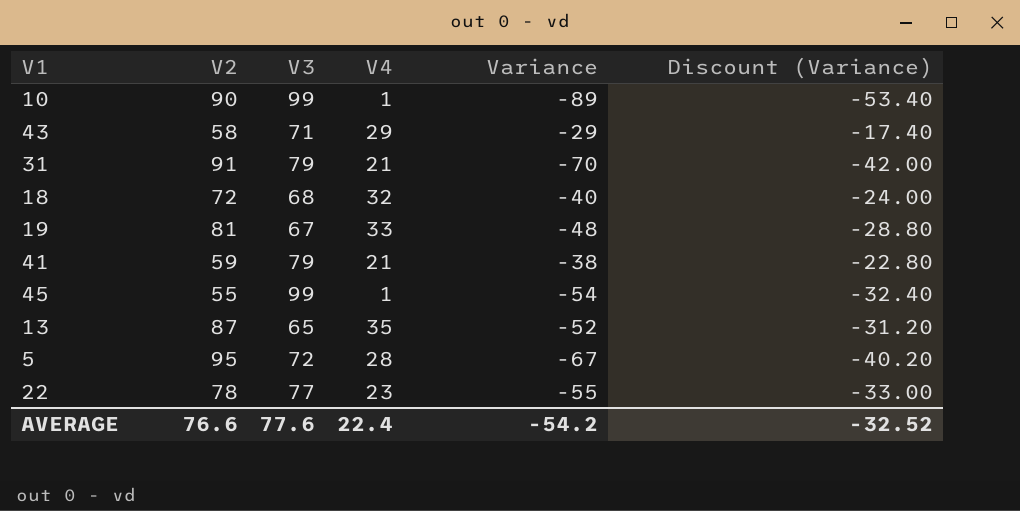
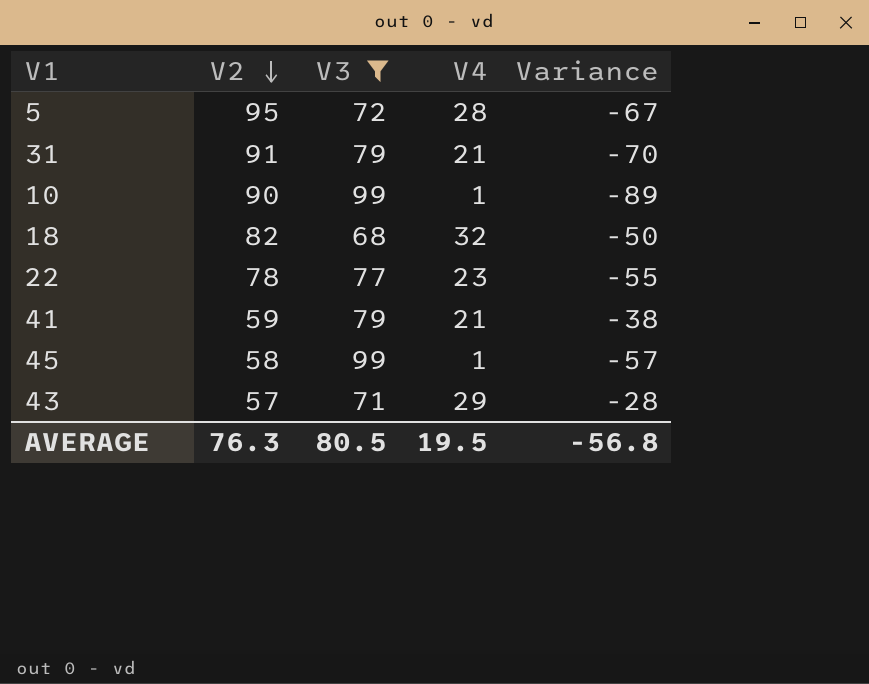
filter: none -> V3 >= 68
row order: none -> V2 descending
column Discount (Variance) | formula: [Variance] * 0.6 -> none
18 | V2: 72 -> 82
18 | Variance: -40 -> -50
45 | V2: 55 -> 58
45 | Variance: -54 -> -57
43 | V2: 58 -> 57
43 | Variance: -29 -> -28
AVERAGE | V2: 76.6 -> 76.3
AVERAGE | V3: 77.6 -> 80.5
AVERAGE | V4: 22.4 -> 19.5
AVERAGE | Variance: -54.2 -> -56.8

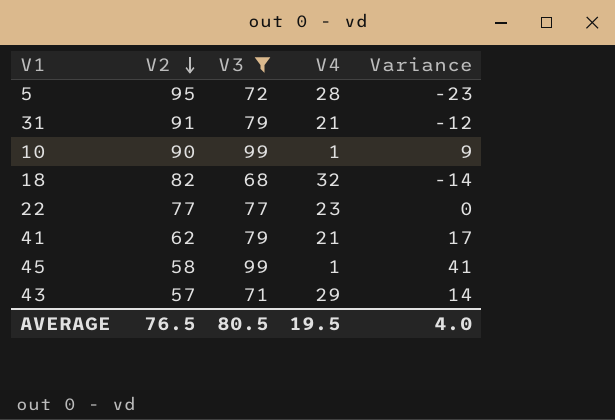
column Variance | formula: [V4] - [V2] -> [V3] - [V2]
22 | V2: 78 -> 77
41 | V2: 59 -> 62
AVERAGE | V2: 76.3 -> 76.5
AVERAGE | Variance: -56.8 -> 4.0

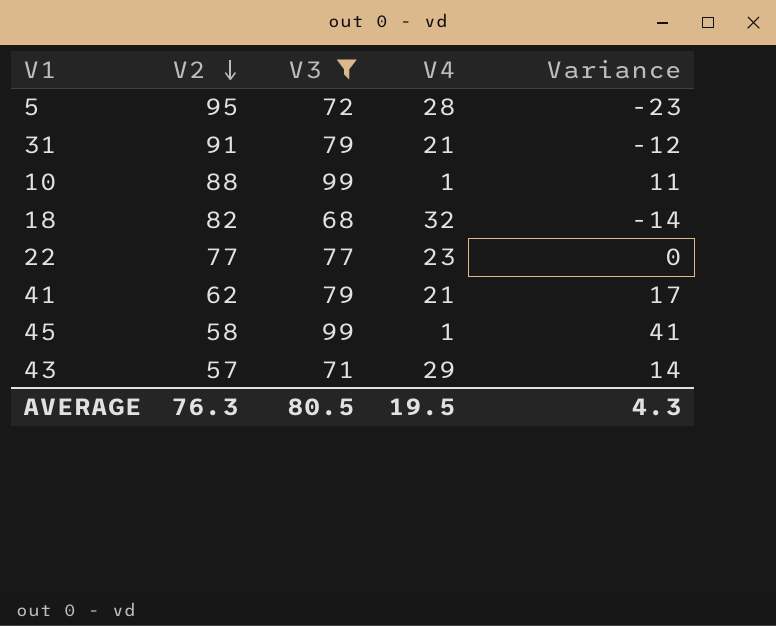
10 | V2: 90 -> 88
10 | Variance: 9 -> 11
AVERAGE | V2: 76.5 -> 76.3
AVERAGE | Variance: 4.0 -> 4.3

